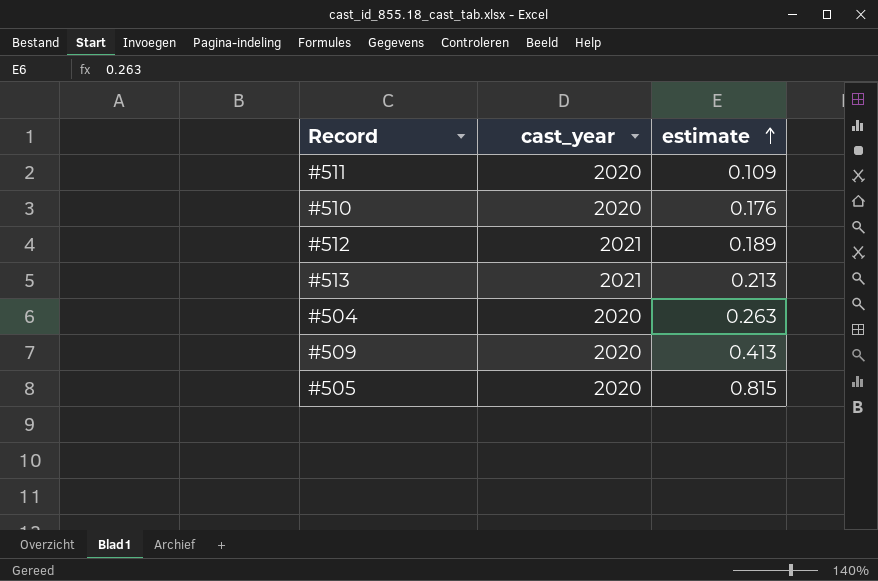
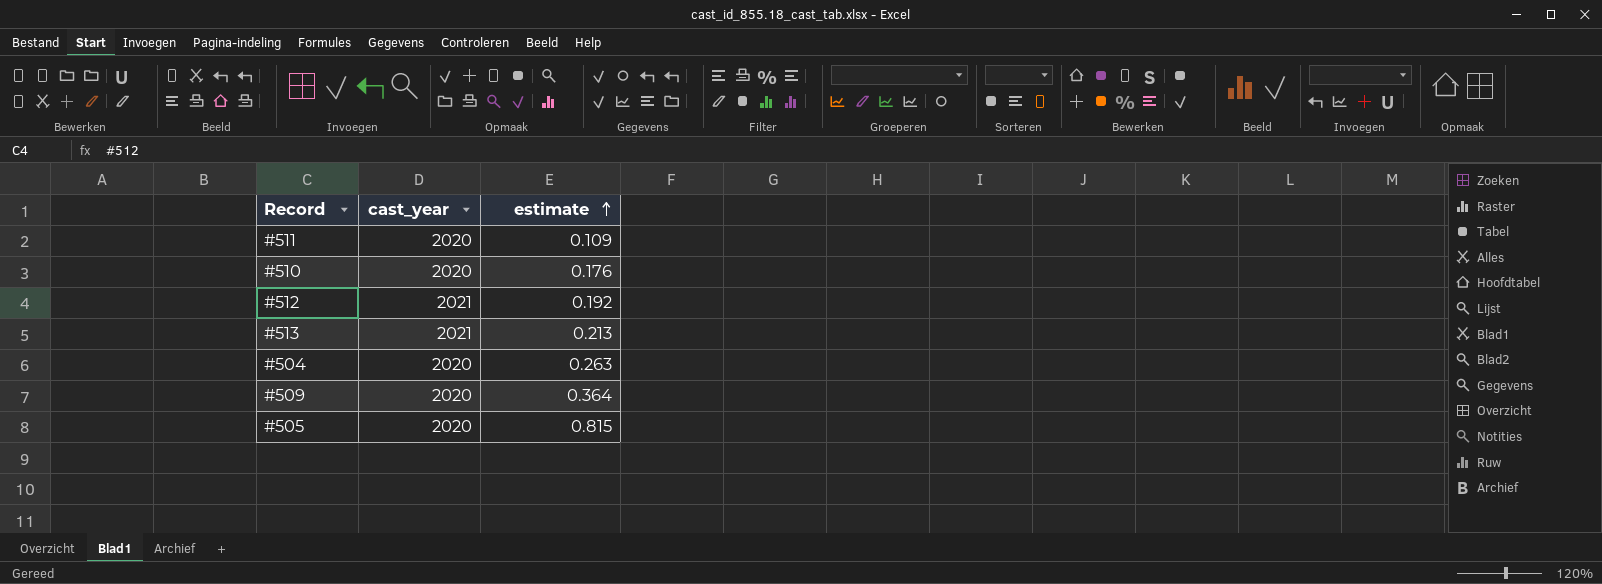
#512 | estimate: 0.189 -> 0.192
#509 | estimate: 0.413 -> 0.364

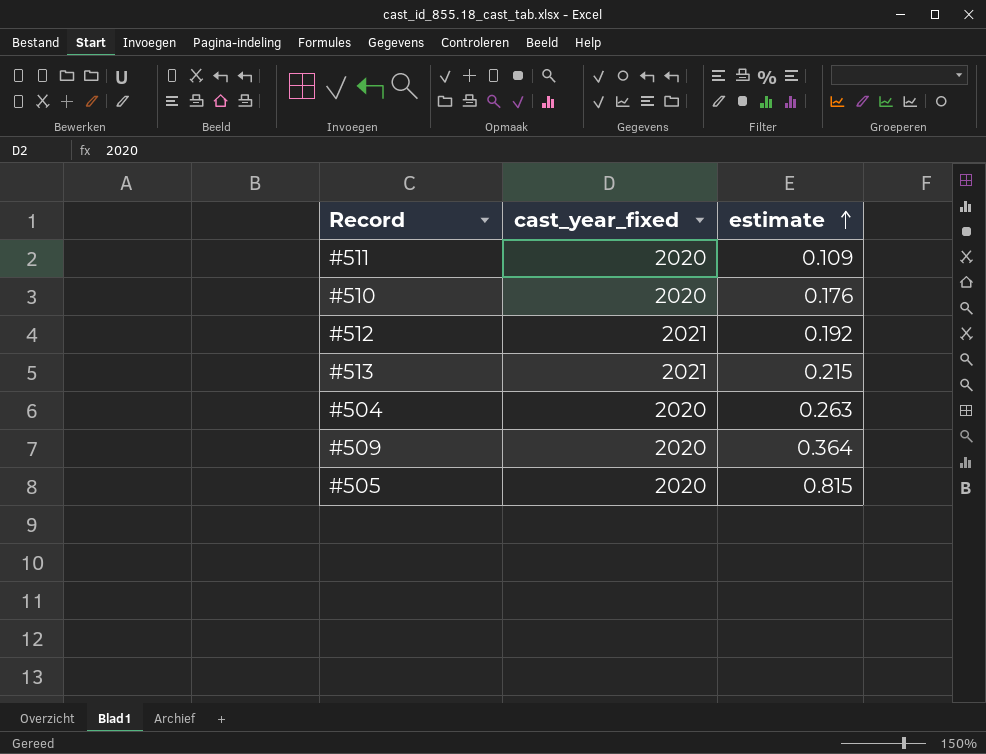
column name: cast_year -> cast_year_fixed
#513 | estimate: 0.213 -> 0.215

